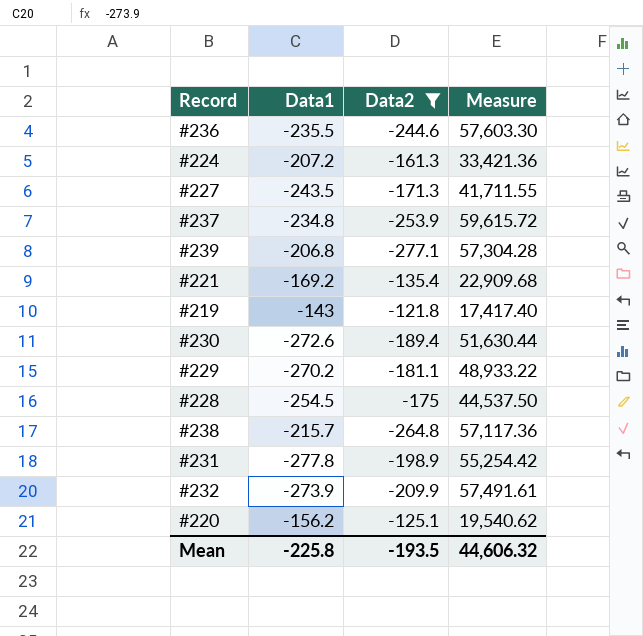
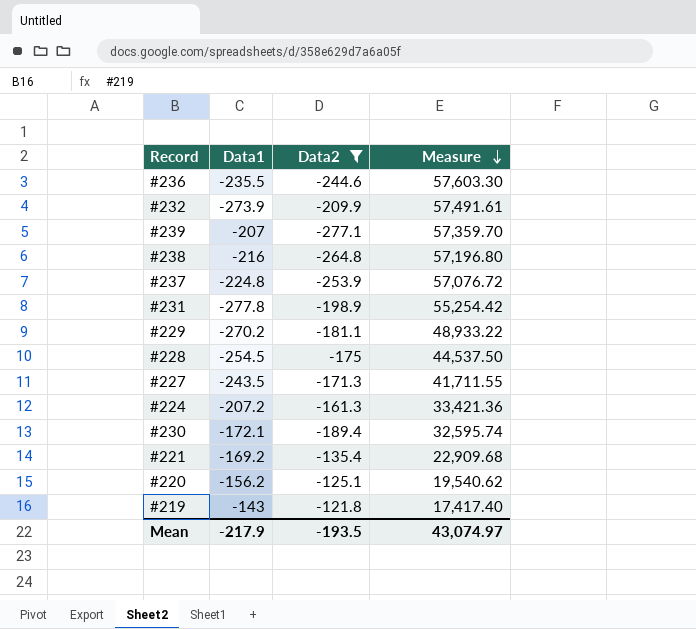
row order: none -> Measure descending
#239 | Data1: -206.8 -> -207
#239 | Measure: 57,304.28 -> 57,359.70
#238 | Data1: -215.7 -> -216
#238 | Measure: 57,117.36 -> 57,196.80
#237 | Data1: -234.8 -> -224.8
#237 | Measure: 59,615.72 -> 57,076.72
#230 | Data1: -272.6 -> -172.1
#230 | Measure: 51,630.44 -> 32,595.74
Mean | Data1: -225.8 -> -217.9
Mean | Measure: 44,606.32 -> 43,074.97

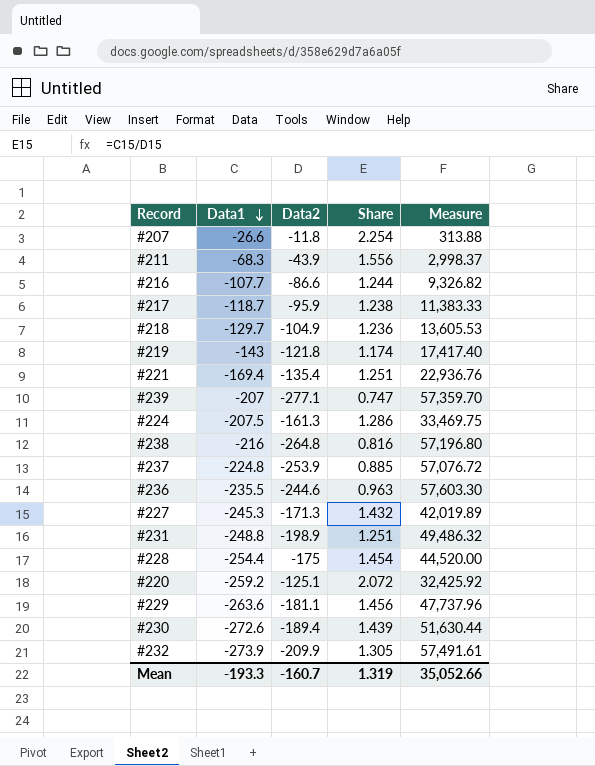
filter: Data2 <= -121.8 -> none
row order: Measure descending -> Data1 descending
column Share | formula: none -> [Data1] / [Data2]
#221 | Data1: -169.2 -> -169.4
#221 | Measure: 22,909.68 -> 22,936.76
#224 | Data1: -207.2 -> -207.5
#224 | Measure: 33,421.36 -> 33,469.75
#227 | Data1: -243.5 -> -245.3
#227 | Measure: 41,711.55 -> 42,019.89
#231 | Data1: -277.8 -> -248.8
#231 | Measure: 55,254.42 -> 49,486.32
#228 | Data1: -254.5 -> -254.4
#228 | Measure: 44,537.50 -> 44,520.00
#220 | Data1: -156.2 -> -259.2
#220 | Measure: 19,540.62 -> 32,425.92
#229 | Data1: -270.2 -> -263.6
#229 | Measure: 48,933.22 -> 47,737.96
#230 | Data1: -172.1 -> -272.6
#230 | Measure: 32,595.74 -> 51,630.44
Mean | Data1: -217.9 -> -193.3
Mean | Data2: -193.5 -> -160.7
Mean | Measure: 43,074.97 -> 35,052.66

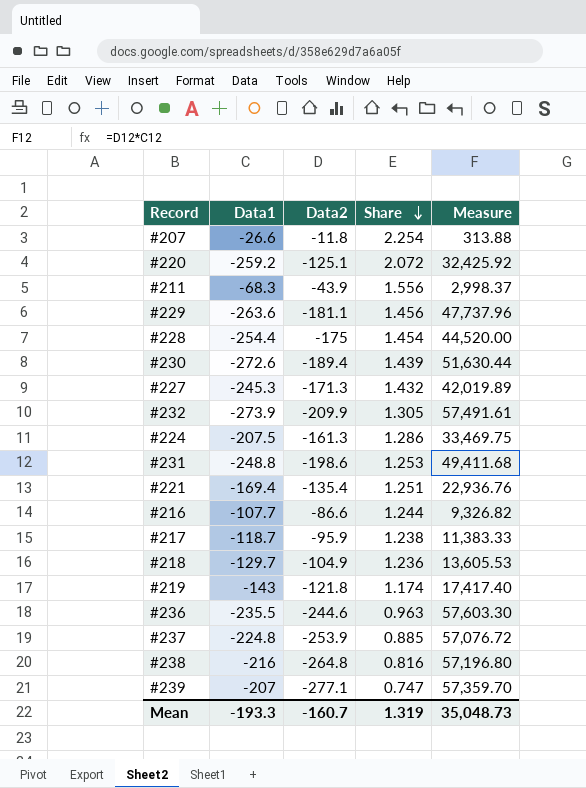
row order: Data1 descending -> Share descending
#231 | Data2: -198.9 -> -198.6
#231 | Share: 1.251 -> 1.253
#231 | Measure: 49,486.32 -> 49,411.68
Mean | Measure: 35,052.66 -> 35,048.73

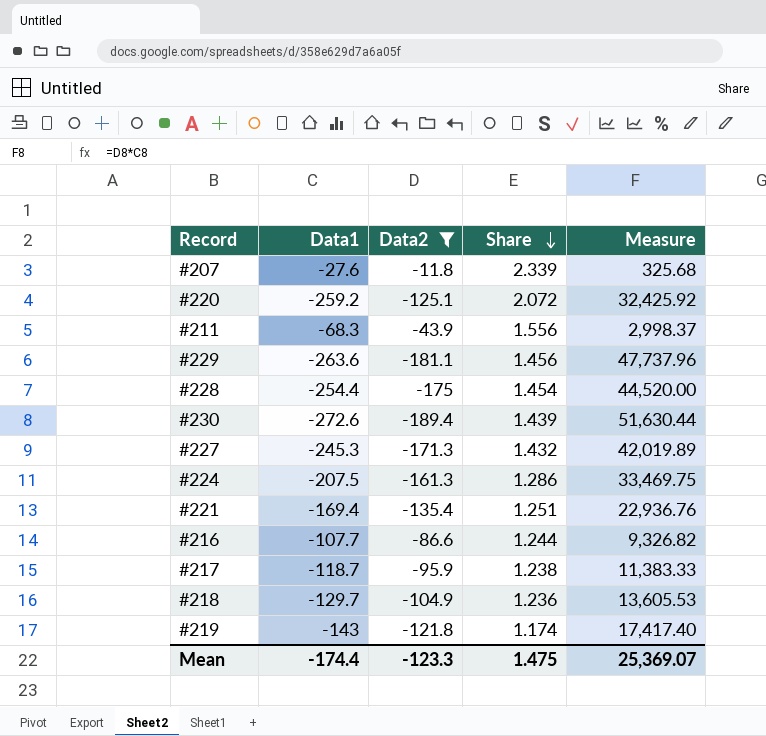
filter: none -> Data2 >= -189.4
#207 | Data1: -26.6 -> -27.6
#207 | Share: 2.254 -> 2.339
#207 | Measure: 313.88 -> 325.68
Mean | Data1: -193.3 -> -174.4
Mean | Data2: -160.7 -> -123.3
Mean | Share: 1.319 -> 1.475
Mean | Measure: 35,048.73 -> 25,369.07

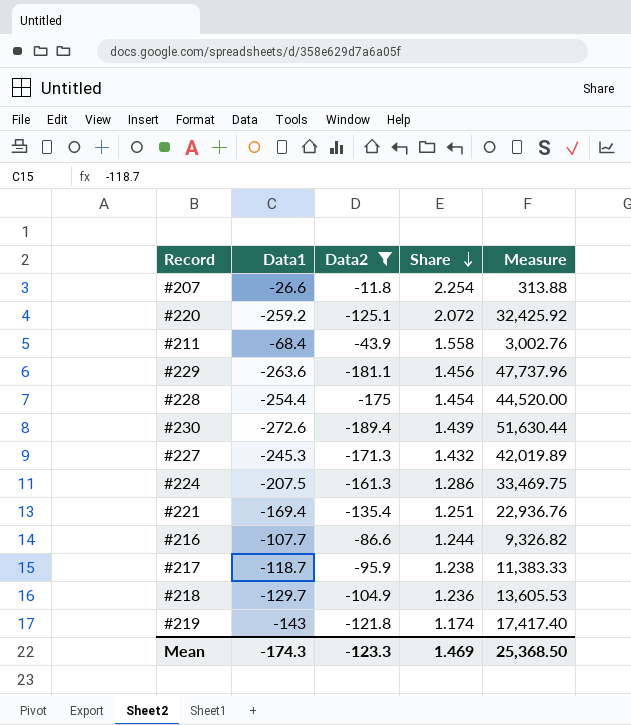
#207 | Data1: -27.6 -> -26.6
#207 | Share: 2.339 -> 2.254
#207 | Measure: 325.68 -> 313.88
#211 | Data1: -68.3 -> -68.4
#211 | Share: 1.556 -> 1.558
#211 | Measure: 2,998.37 -> 3,002.76
Mean | Data1: -174.4 -> -174.3
Mean | Share: 1.475 -> 1.469
Mean | Measure: 25,369.07 -> 25,368.50

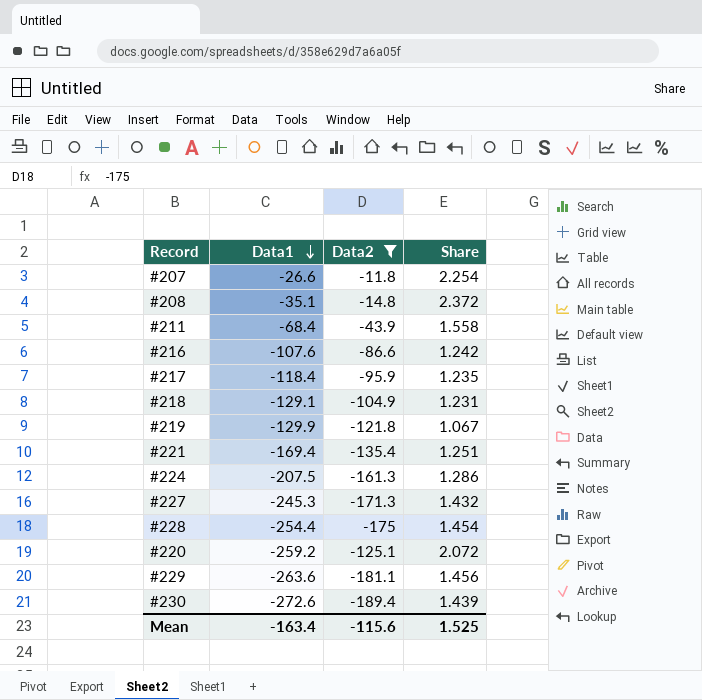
row order: Share descending -> Data1 descending
column Measure | formula: [Data1] * [Data2] -> none
row #208: none -> -35.1 | -14.8 | 2.372
#216 | Data1: -107.7 -> -107.6
#216 | Share: 1.244 -> 1.242
#217 | Data1: -118.7 -> -118.4
#217 | Share: 1.238 -> 1.235
#218 | Data1: -129.7 -> -129.1
#218 | Share: 1.236 -> 1.231
#219 | Data1: -143 -> -129.9
#219 | Share: 1.174 -> 1.067
Mean | Data1: -174.3 -> -163.4
Mean | Data2: -123.3 -> -115.6
Mean | Share: 1.469 -> 1.525

